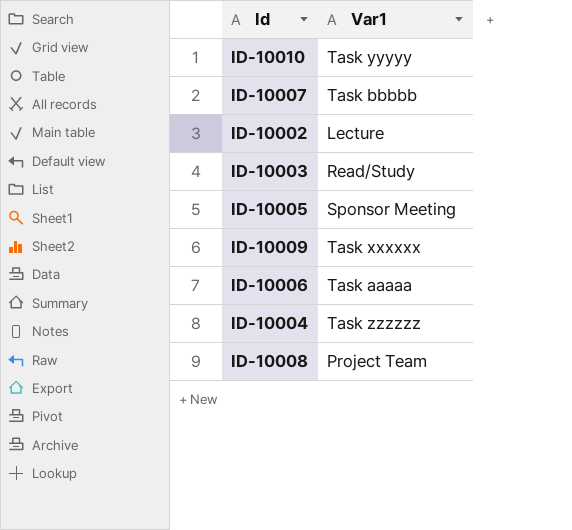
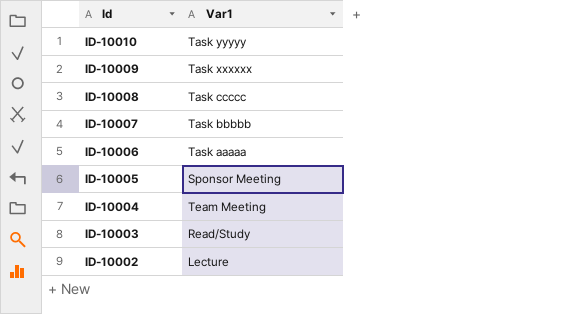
row order: none -> Id descending
ID-10008 | Var1: Project Team -> Task ccccc
ID-10004 | Var1: Task zzzzzz -> Team Meeting

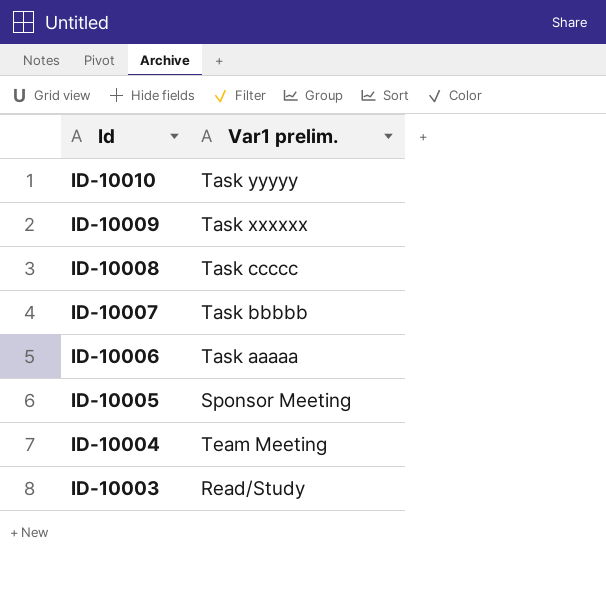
column name: Var1 -> Var1 prelim.
row ID-10002: Lecture -> none

